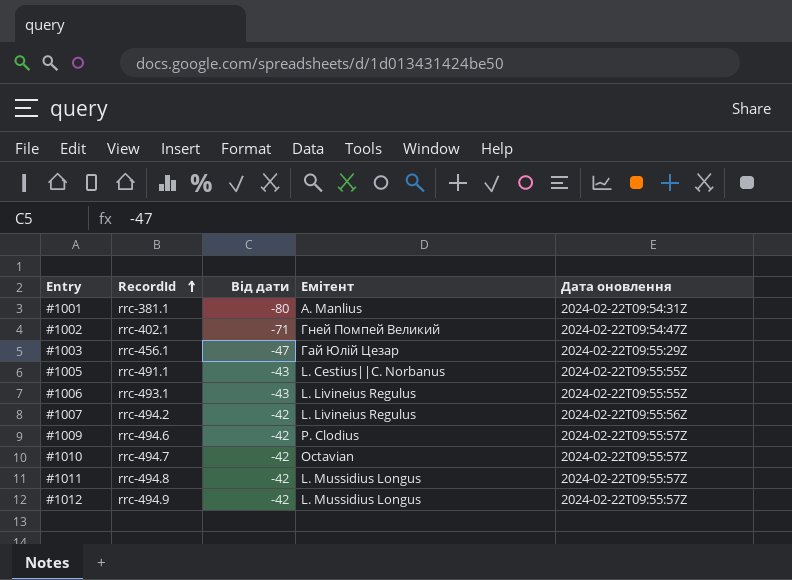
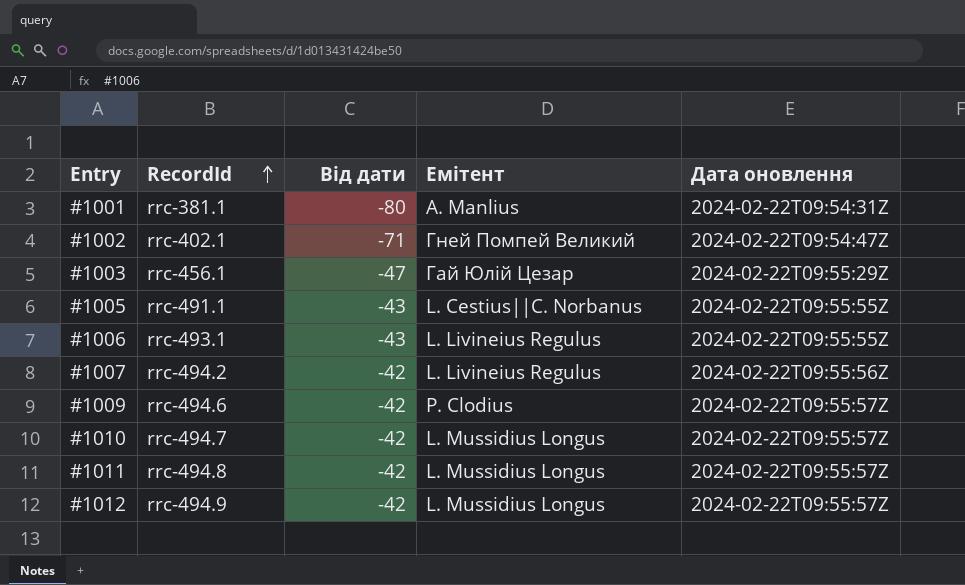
#1010 | Емітент: Octavian -> L. Mussidius Longus

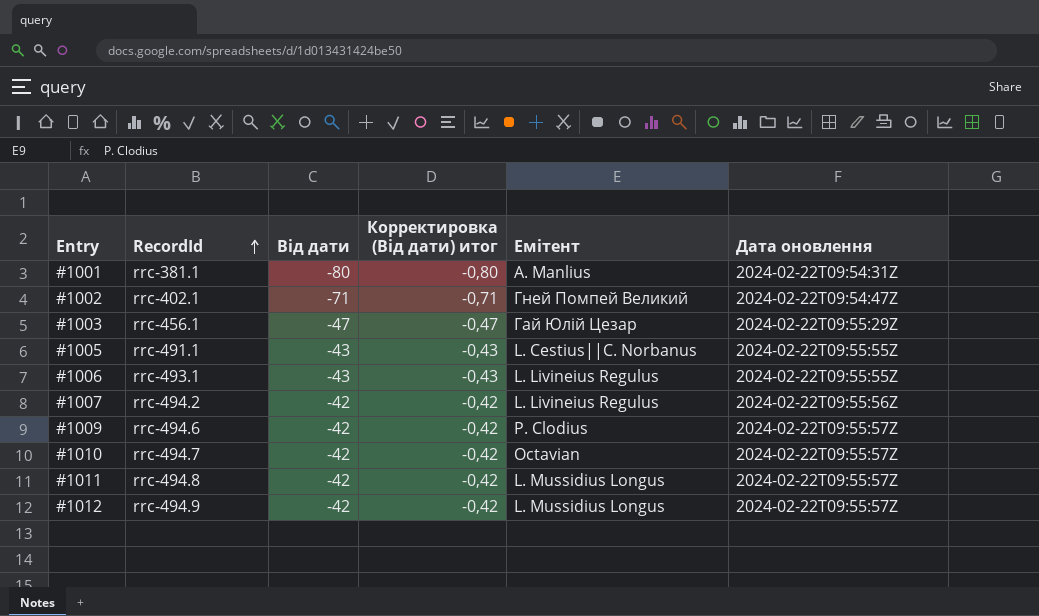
column Корректировка (Від дати) итог | formula: none -> [Від дати] * 0,01
#1010 | Емітент: L. Mussidius Longus -> Octavian

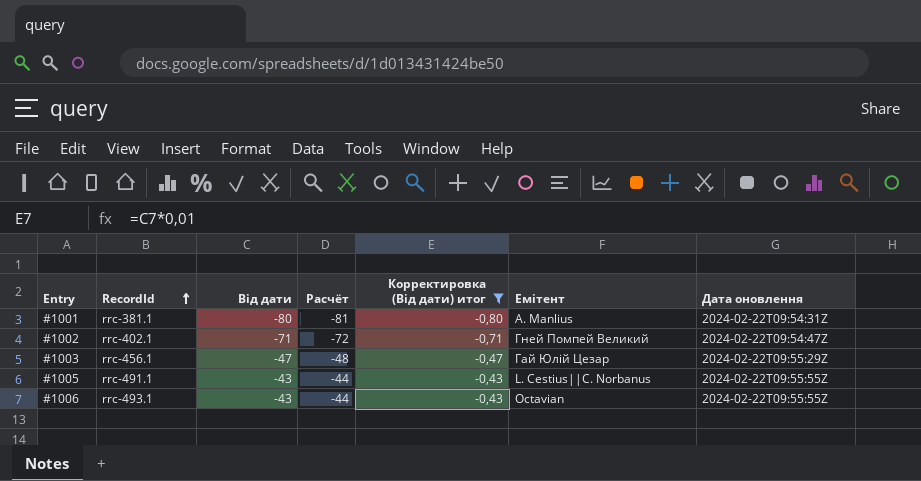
filter: none -> Корректировка (Від дати) итог != -0,42
column Расчёт | formula: none -> [Від дати] - 1
#1006 | Емітент: L. Livineius Regulus -> Octavian

